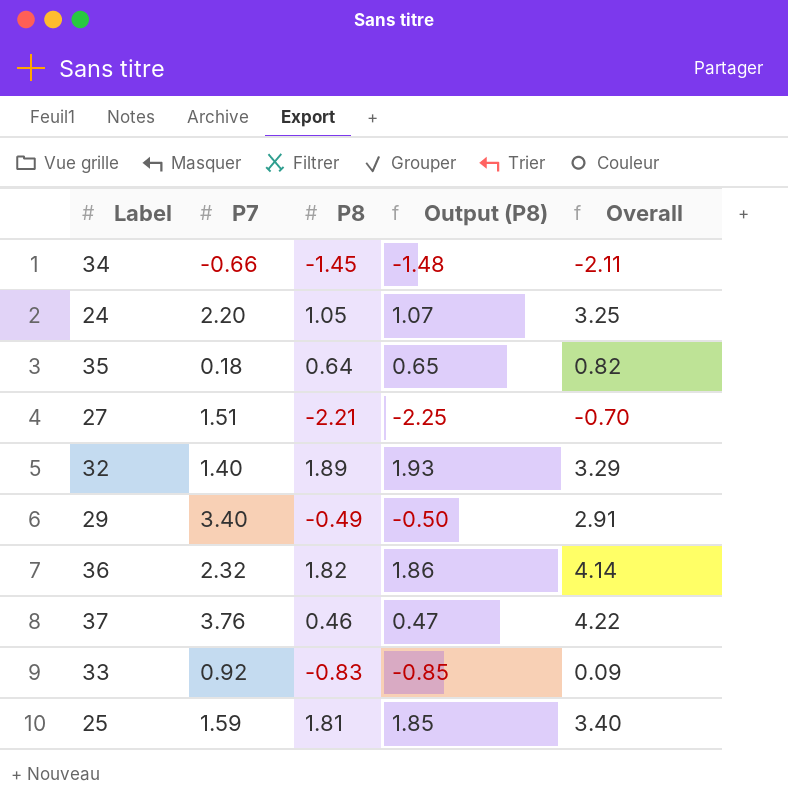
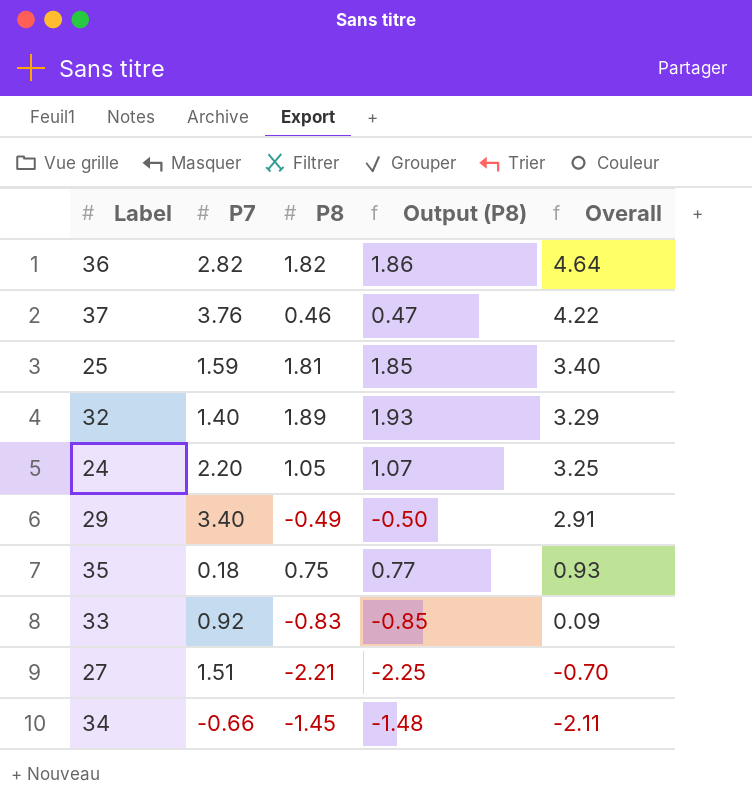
row order: none -> Overall descending
36 | P7: 2.32 -> 2.82
36 | Overall: 4.14 -> 4.64
35 | P8: 0.64 -> 0.75
35 | Output (P8): 0.65 -> 0.77
35 | Overall: 0.82 -> 0.93

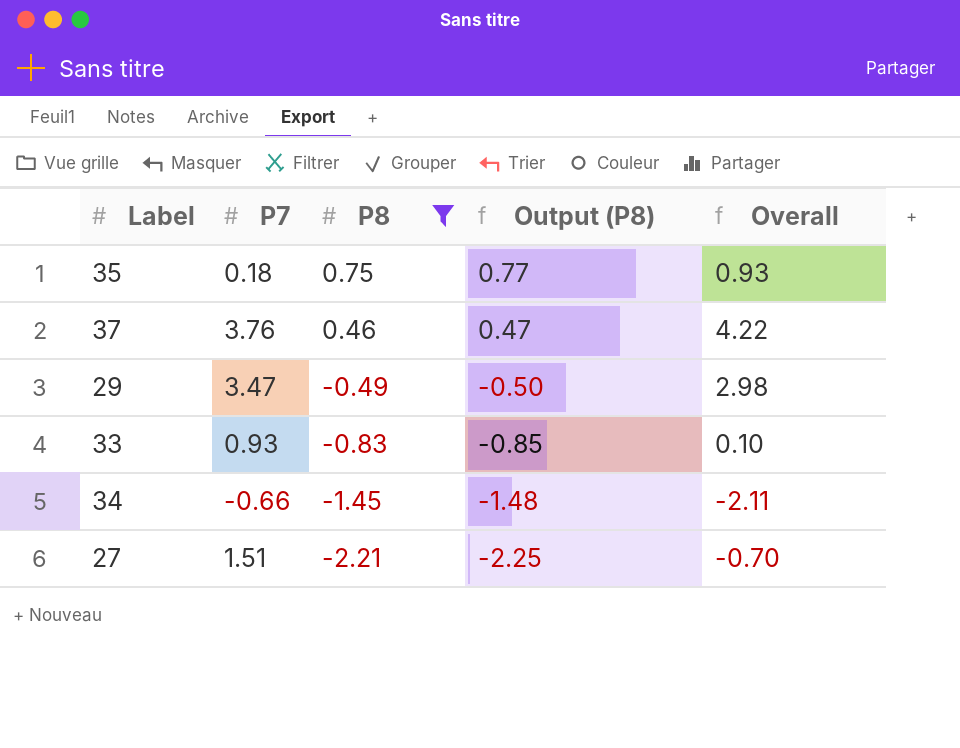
filter: none -> P8 <= 0.75
row order: Overall descending -> P8 descending
29 | P7: 3.40 -> 3.47
29 | Overall: 2.91 -> 2.98
33 | P7: 0.92 -> 0.93
33 | Overall: 0.09 -> 0.10

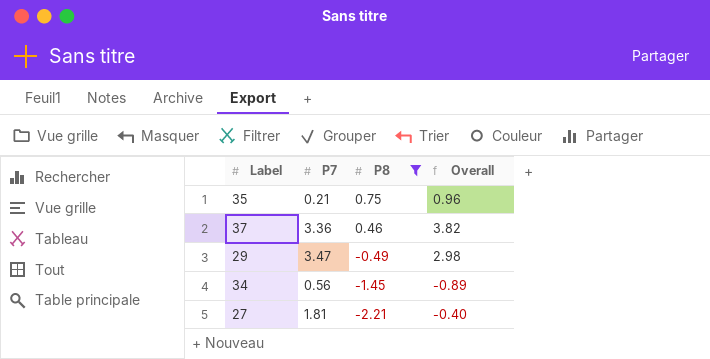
column Output (P8) | formula: [P8] * 1.02 -> none
row 33: 0.93 | -0.83 | -0.85 | 0.10 -> none
35 | P7: 0.18 -> 0.21
35 | Overall: 0.93 -> 0.96
37 | P7: 3.76 -> 3.36
37 | Overall: 4.22 -> 3.82
34 | P7: -0.66 -> 0.56
34 | Overall: -2.11 -> -0.89
27 | P7: 1.51 -> 1.81
27 | Overall: -0.70 -> -0.40

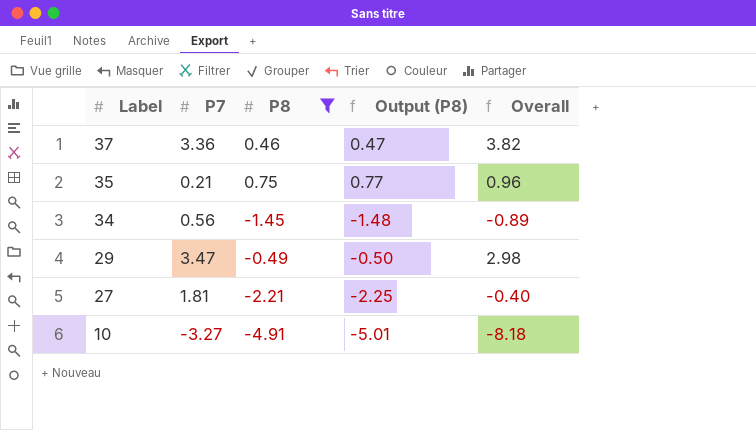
row order: P8 descending -> Label descending
column Output (P8) | formula: none -> [P8] * 1.02
row 10: none -> -3.27 | -4.91 | -5.01 | -8.18

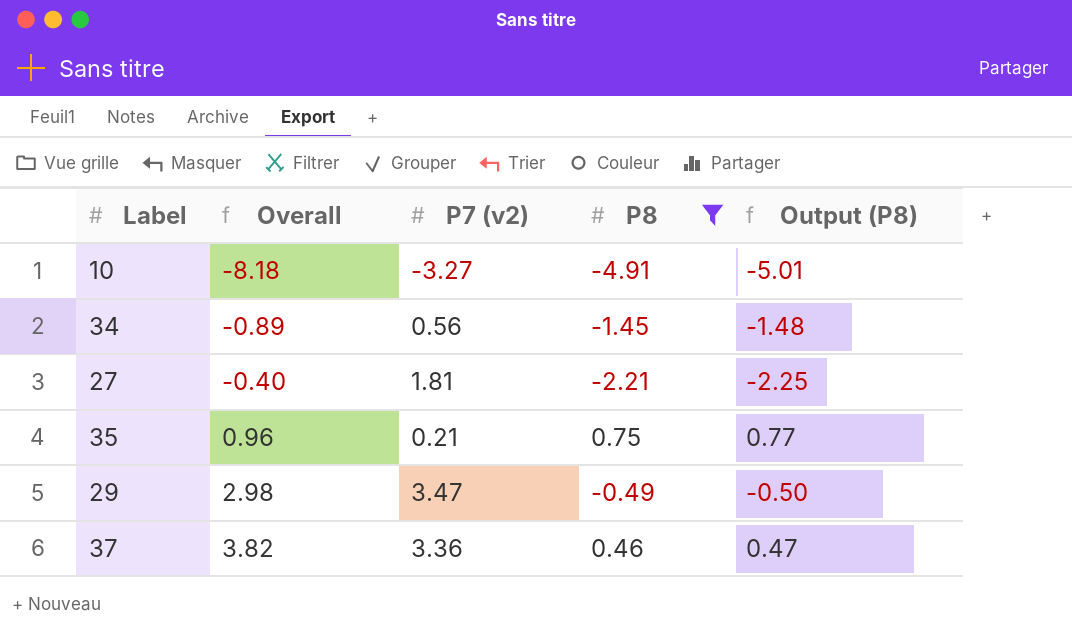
row order: Label descending -> Overall ascending
column Overall | position: 5 -> 2
column name: P7 -> P7 (v2)

